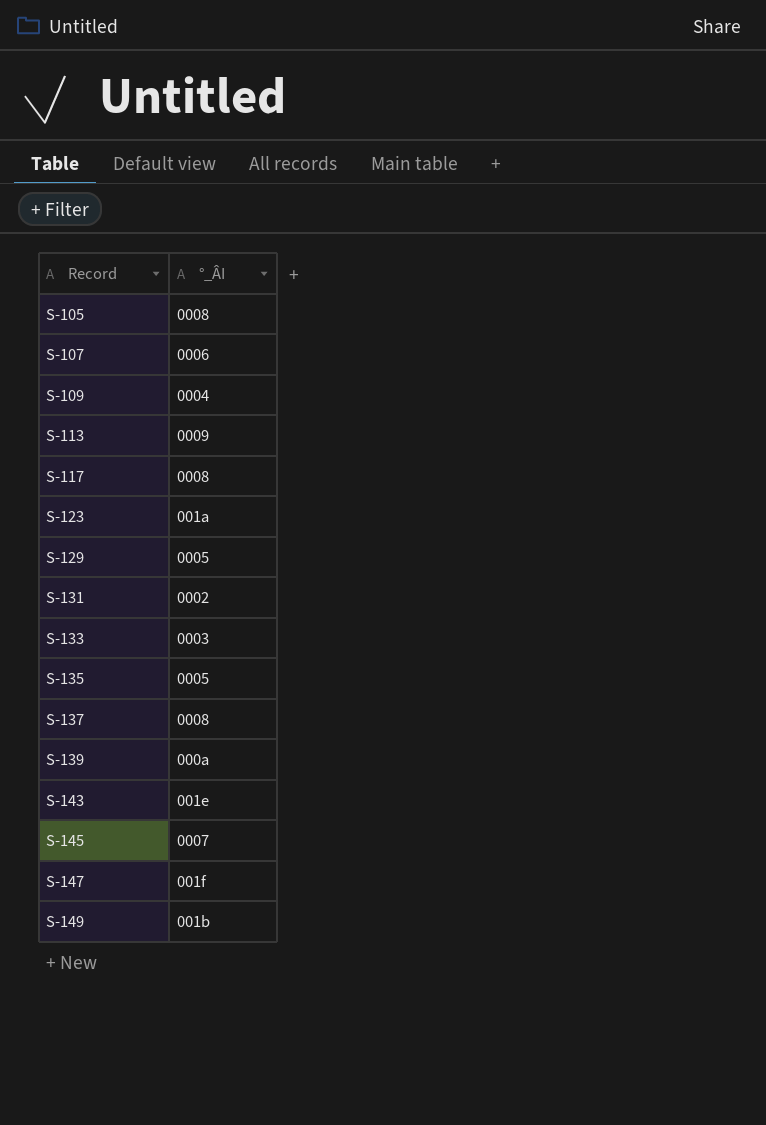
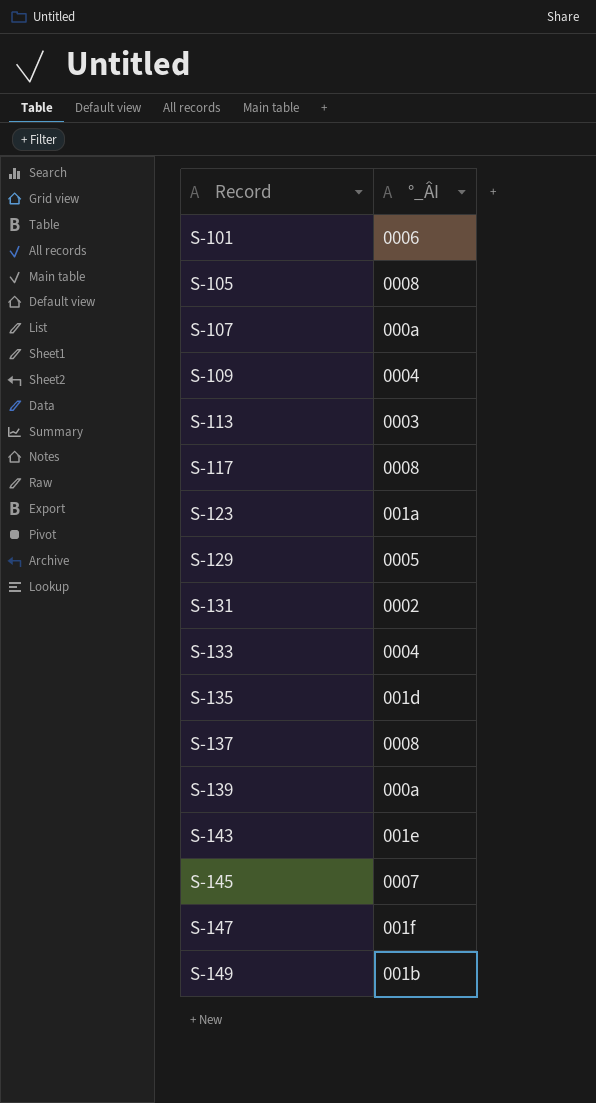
row S-101: none -> 0006
S-107 | °_ÂI: 0006 -> 000a
S-113 | °_ÂI: 0009 -> 0003
S-133 | °_ÂI: 0003 -> 0004
S-135 | °_ÂI: 0005 -> 001d

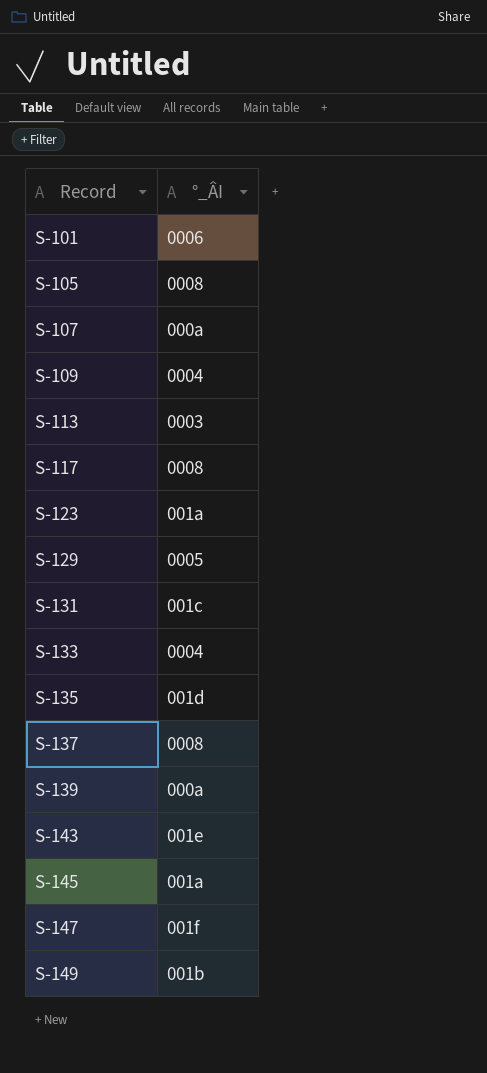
S-131 | °_ÂI: 0002 -> 001c
S-145 | °_ÂI: 0007 -> 001a

